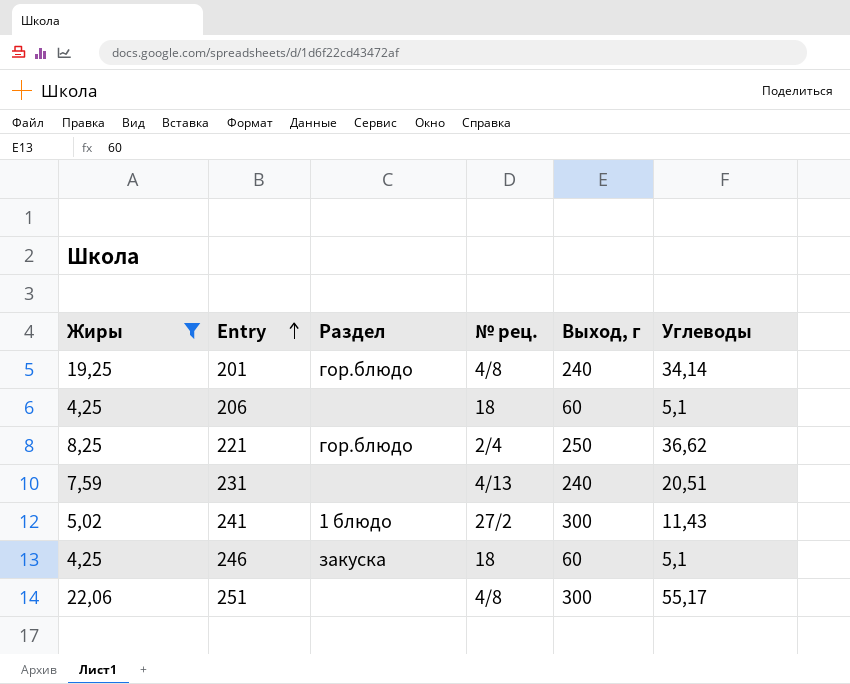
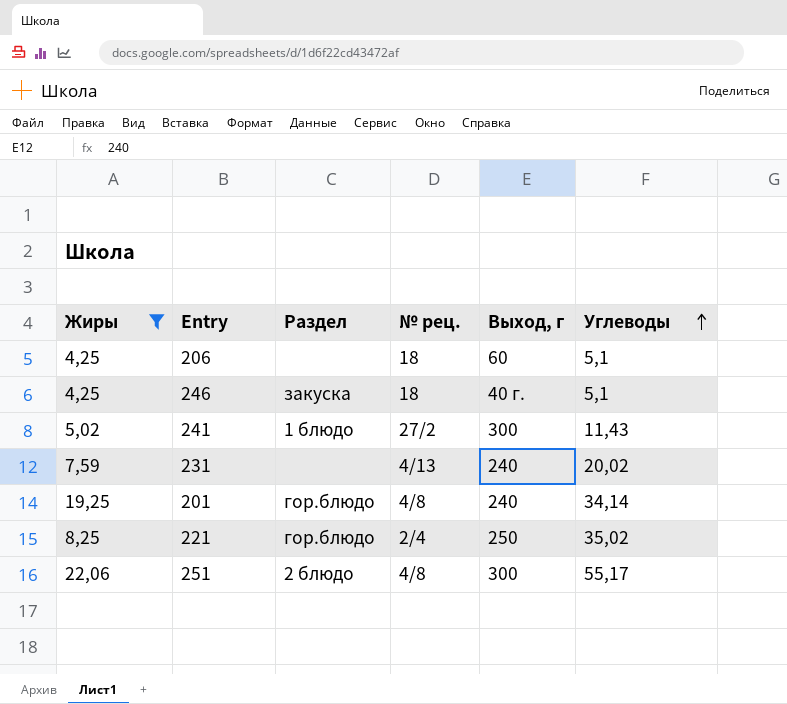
row order: Entry ascending -> Углеводы ascending
246 | Выход, г: 60 -> 40 г.
231 | Углеводы: 20,51 -> 20,02
221 | Углеводы: 36,62 -> 35,02
251 | Раздел: none -> 2 блюдо

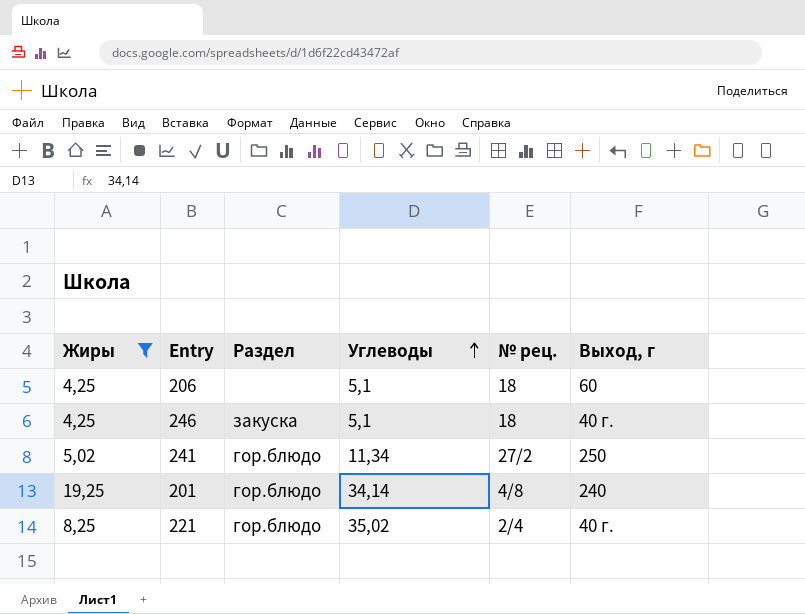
column Углеводы | position: 6 -> 4
row 231: 7,59 | none | 4/13 | 240 | 20,02 -> none
row 251: 22,06 | 2 блюдо | 4/8 | 300 | 55,17 -> none
241 | Раздел: 1 блюдо -> гор.блюдо
241 | Углеводы: 11,43 -> 11,34
241 | Выход, г: 300 -> 250
221 | Выход, г: 250 -> 40 г.

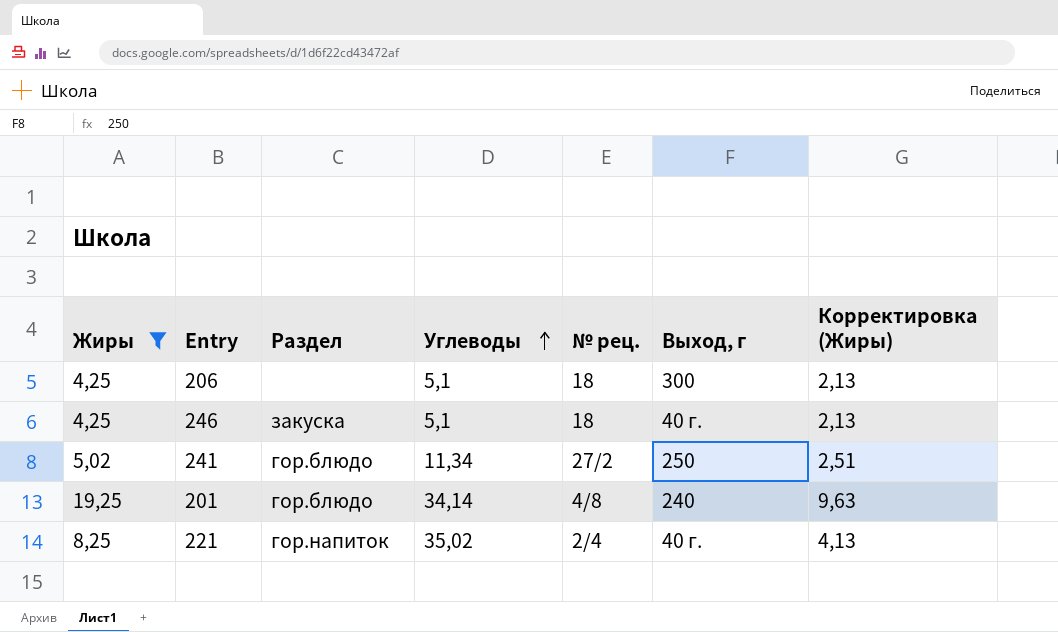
column Корректировка (Жиры) | formula: none -> [Жиры] * 0,5
206 | Выход, г: 60 -> 300
221 | Раздел: гор.блюдо -> гор.напиток

